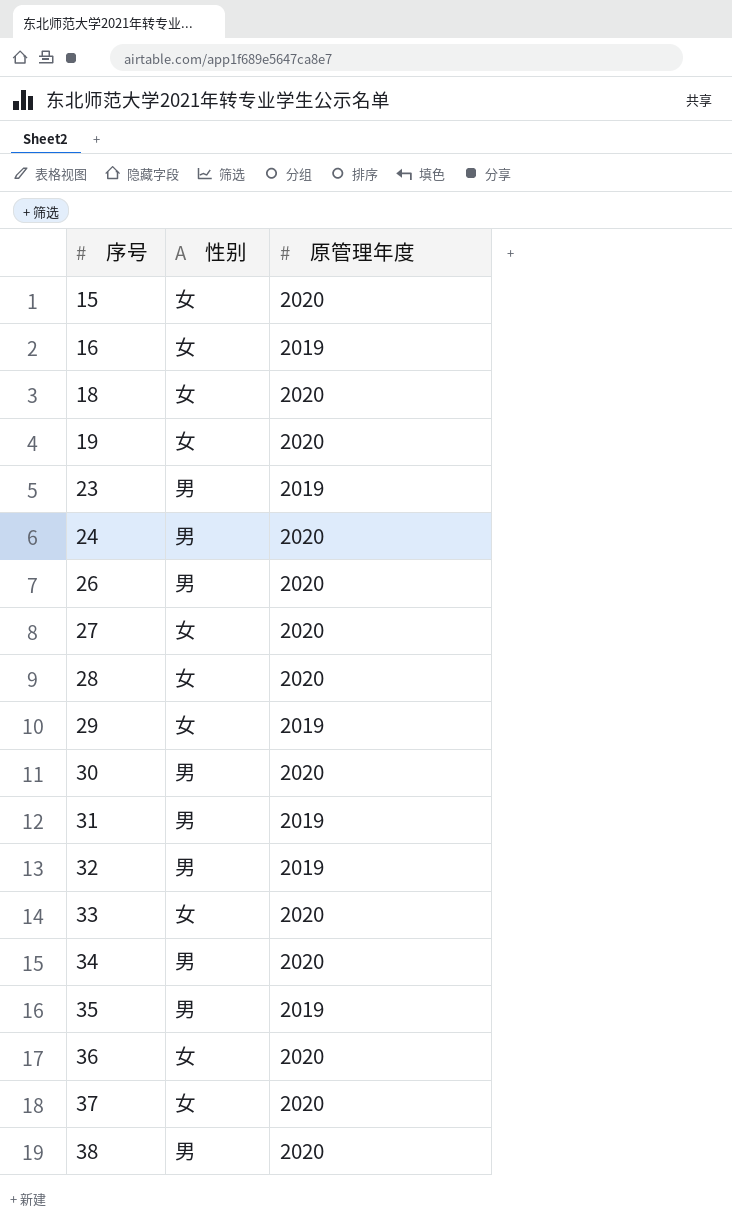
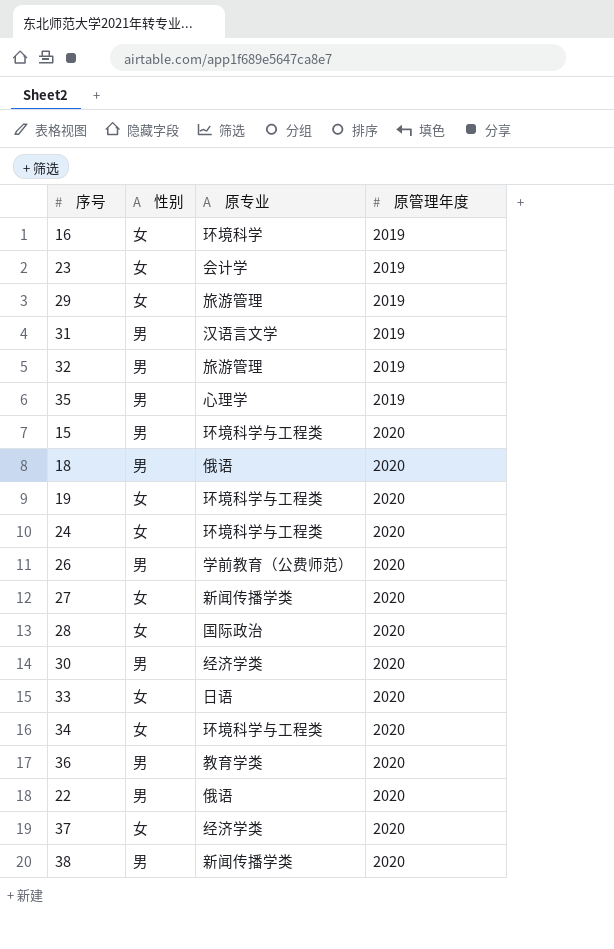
row order: 序号 ascending -> 原管理年度 ascending
column 原专业 | position: none -> 3
23 | 性别: 男 -> 女
15 | 性别: 女 -> 男
18 | 性别: 女 -> 男
24 | 性别: 男 -> 女
34 | 性别: 男 -> 女
36 | 性别: 女 -> 男
row 22: none -> 男 | 俄语 | 2020

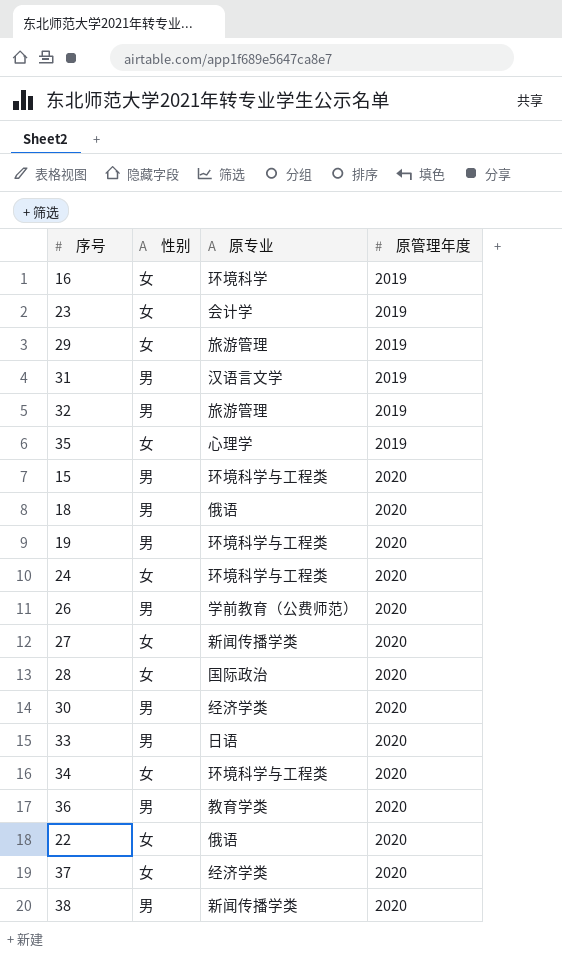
35 | 性别: 男 -> 女
19 | 性别: 女 -> 男
33 | 性别: 女 -> 男
22 | 性别: 男 -> 女

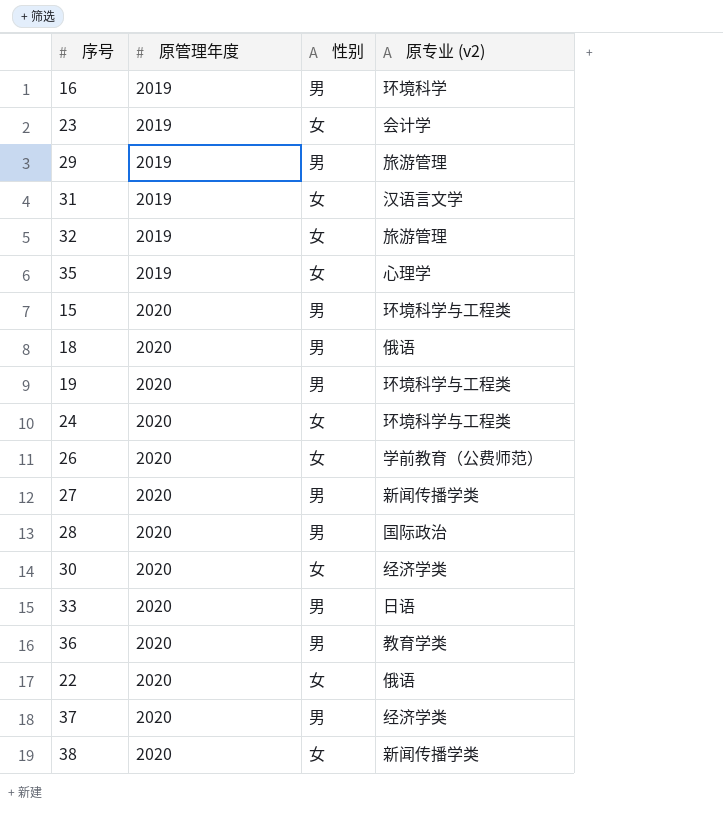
column 原管理年度 | position: 4 -> 2
column name: 原专业 -> 原专业 (v2)
row 34: 女 | 环境科学与工程类 | 2020 -> none
16 | 性别: 女 -> 男
29 | 性别: 女 -> 男
31 | 性别: 男 -> 女
32 | 性别: 男 -> 女
26 | 性别: 男 -> 女
27 | 性别: 女 -> 男
28 | 性别: 女 -> 男
30 | 性别: 男 -> 女
37 | 性别: 女 -> 男
38 | 性别: 男 -> 女

